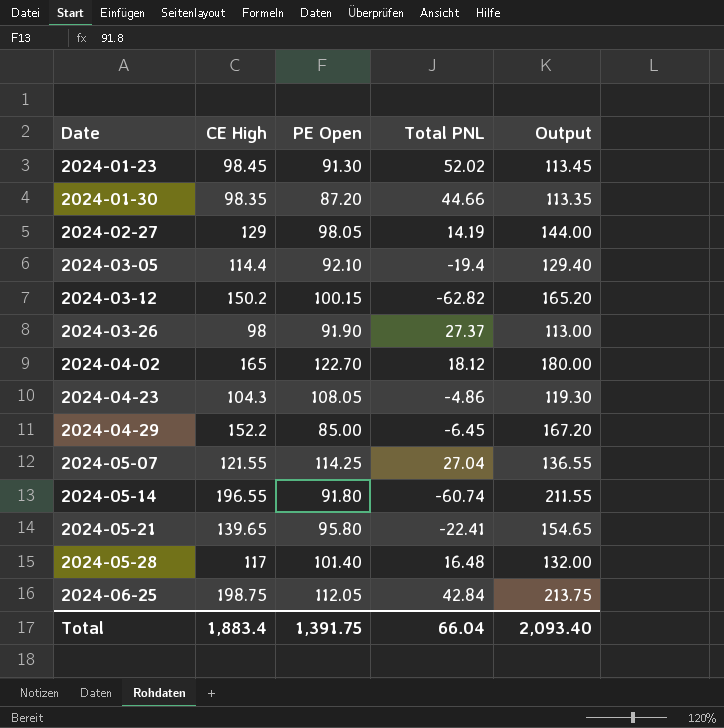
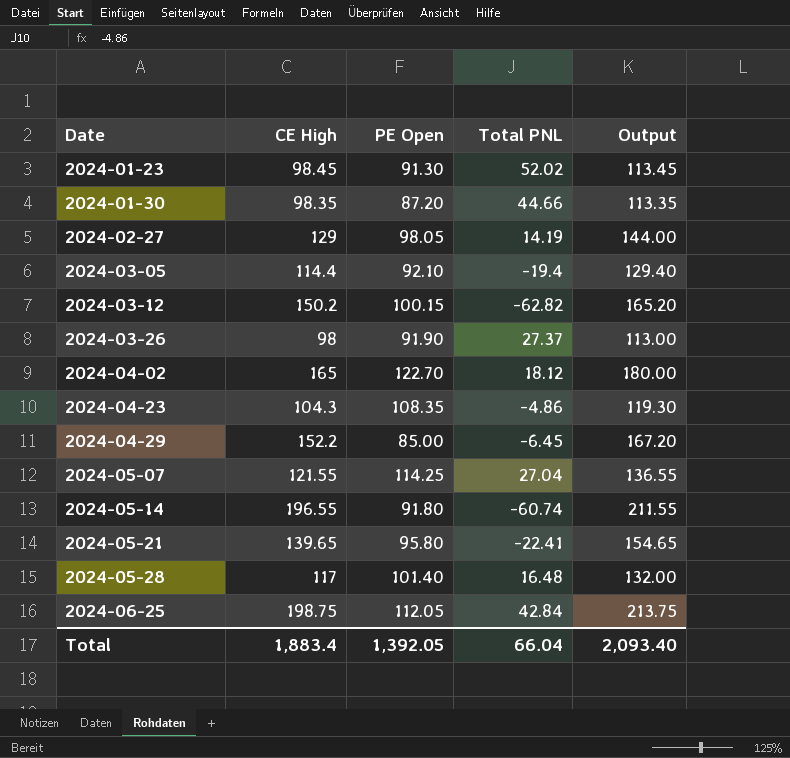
2024-04-23 | PE Open: 108.05 -> 108.35
Total | PE Open: 1,391.75 -> 1,392.05

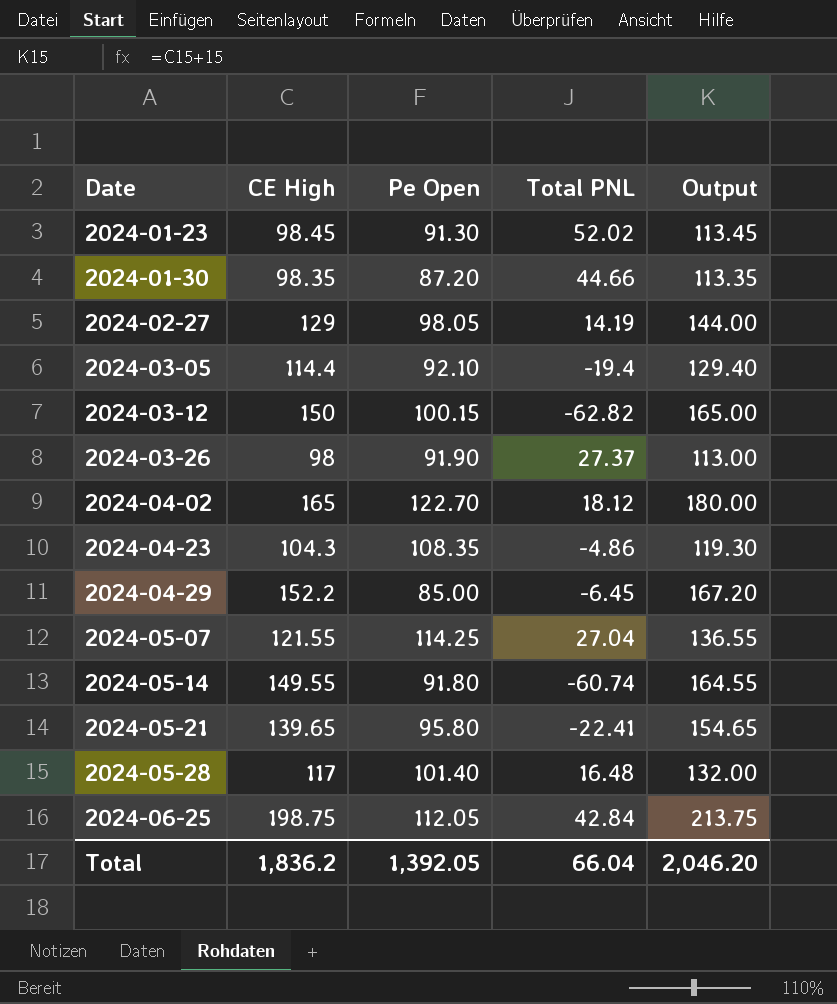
column name: PE Open -> Pe Open
2024-03-12 | CE High: 150.2 -> 150
2024-03-12 | Output: 165.20 -> 165.00
2024-05-14 | CE High: 196.55 -> 149.55
2024-05-14 | Output: 211.55 -> 164.55
Total | CE High: 1,883.4 -> 1,836.2
Total | Output: 2,093.40 -> 2,046.20

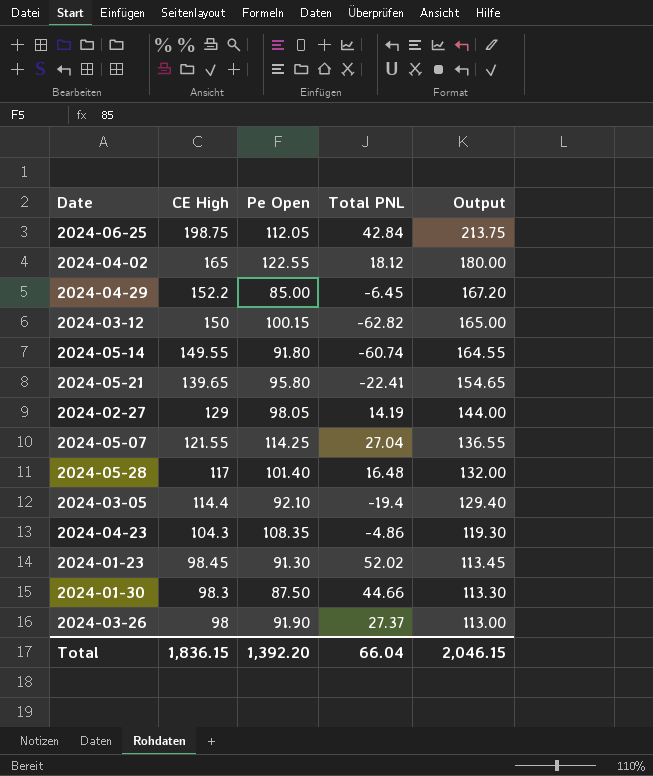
row order: Date ascending -> CE High descending
2024-04-02 | Pe Open: 122.70 -> 122.55
2024-01-30 | CE High: 98.35 -> 98.3
2024-01-30 | Pe Open: 87.20 -> 87.50
2024-01-30 | Output: 113.35 -> 113.30
Total | CE High: 1,836.2 -> 1,836.15
Total | Pe Open: 1,392.05 -> 1,392.20
Total | Output: 2,046.20 -> 2,046.15

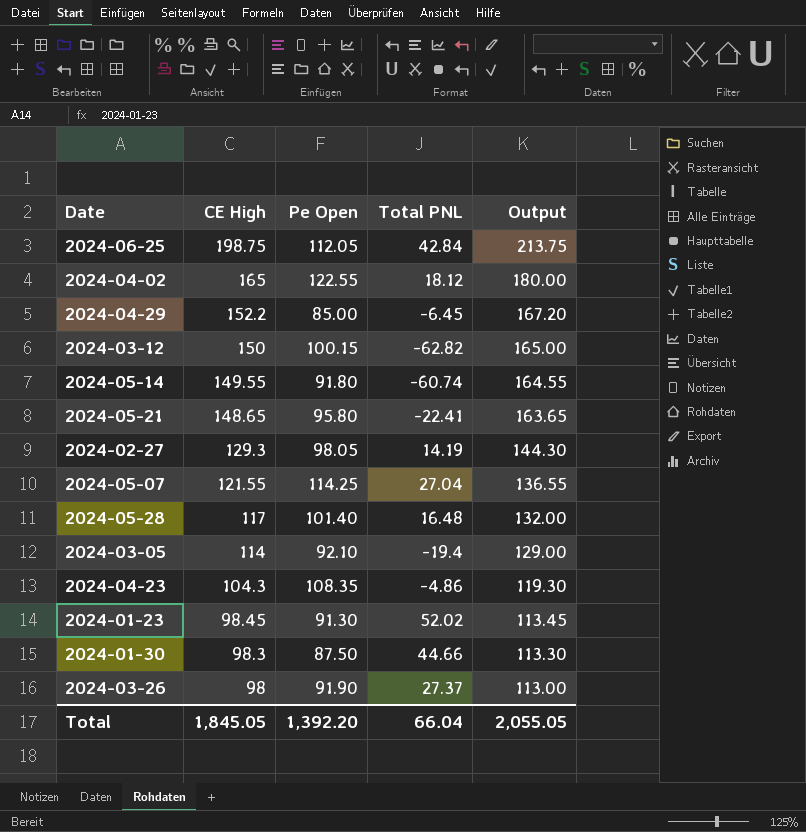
2024-05-21 | CE High: 139.65 -> 148.65
2024-05-21 | Output: 154.65 -> 163.65
2024-02-27 | CE High: 129 -> 129.3
2024-02-27 | Output: 144.00 -> 144.30
2024-03-05 | CE High: 114.4 -> 114
2024-03-05 | Output: 129.40 -> 129.00
Total | CE High: 1,836.15 -> 1,845.05
Total | Output: 2,046.15 -> 2,055.05

